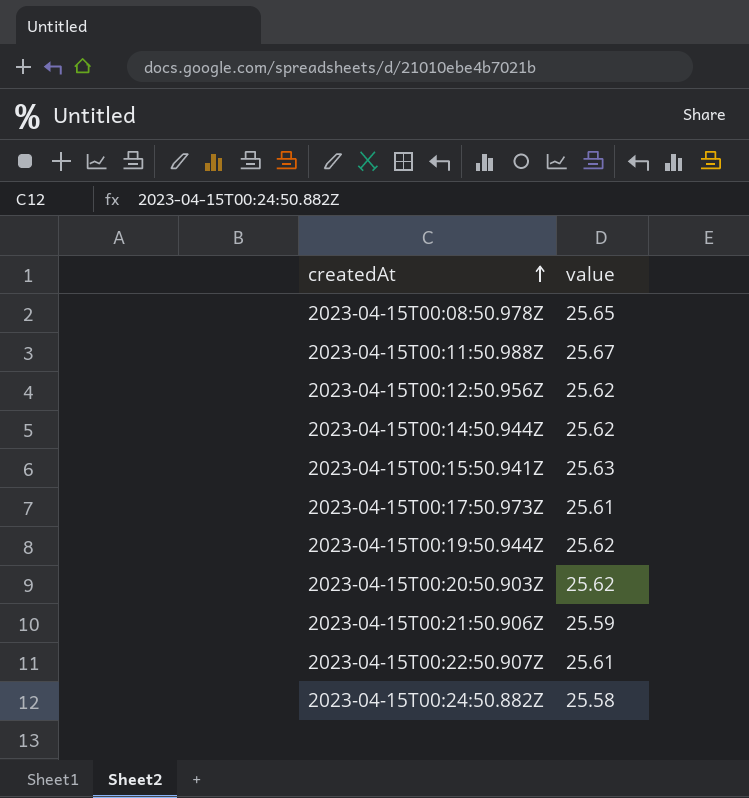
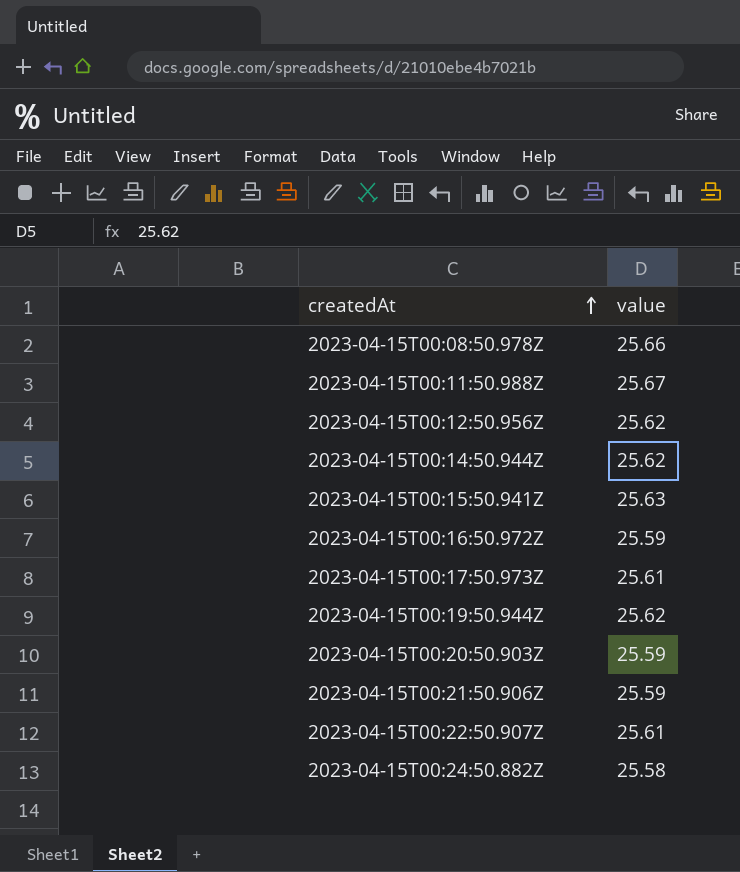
2023-04-15T00:08:50.978Z | value: 25.65 -> 25.66
row 2023-04-15T00:16:50.972Z: none -> 25.59
2023-04-15T00:20:50.903Z | value: 25.62 -> 25.59

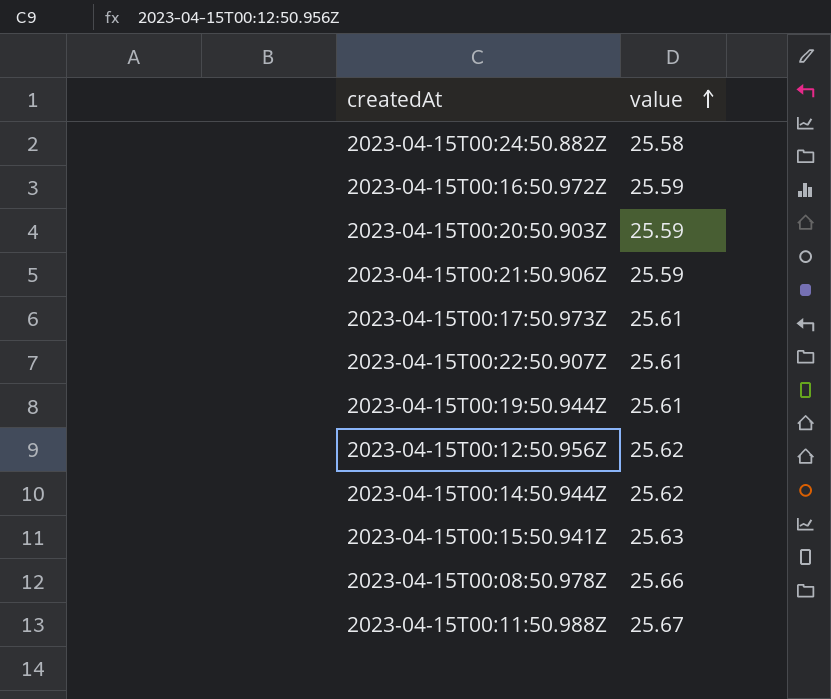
row order: createdAt ascending -> value ascending
2023-04-15T00:19:50.944Z | value: 25.62 -> 25.61

